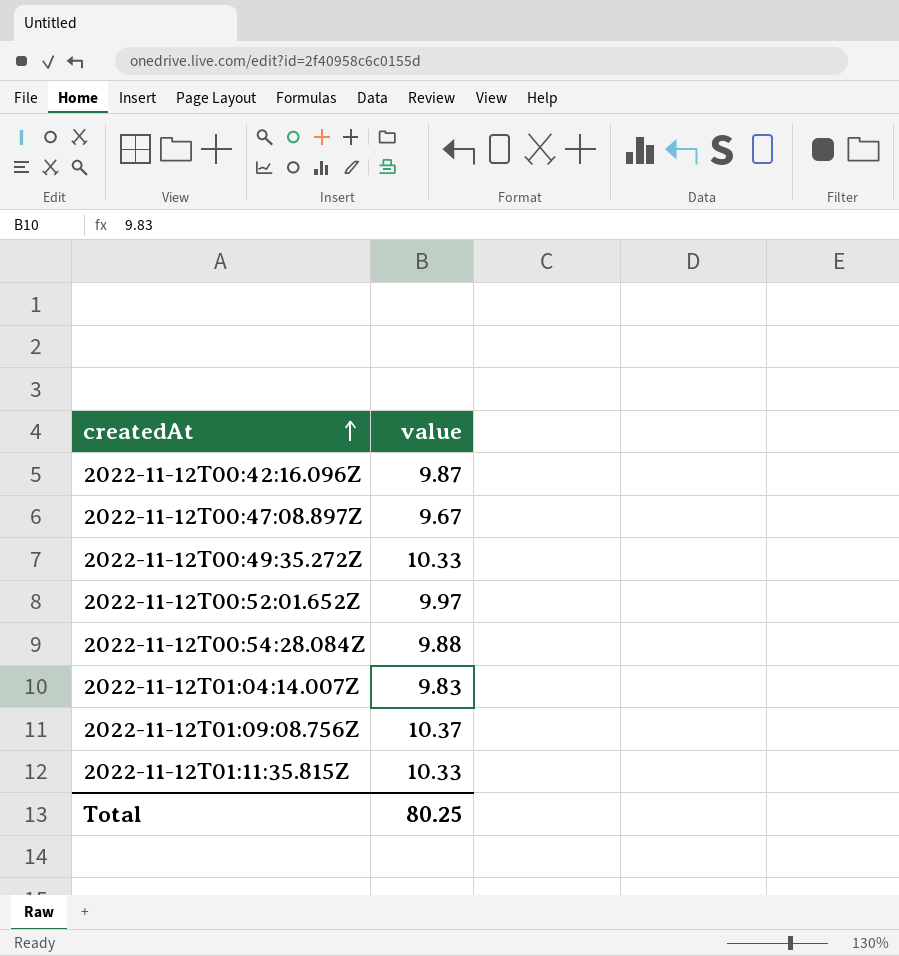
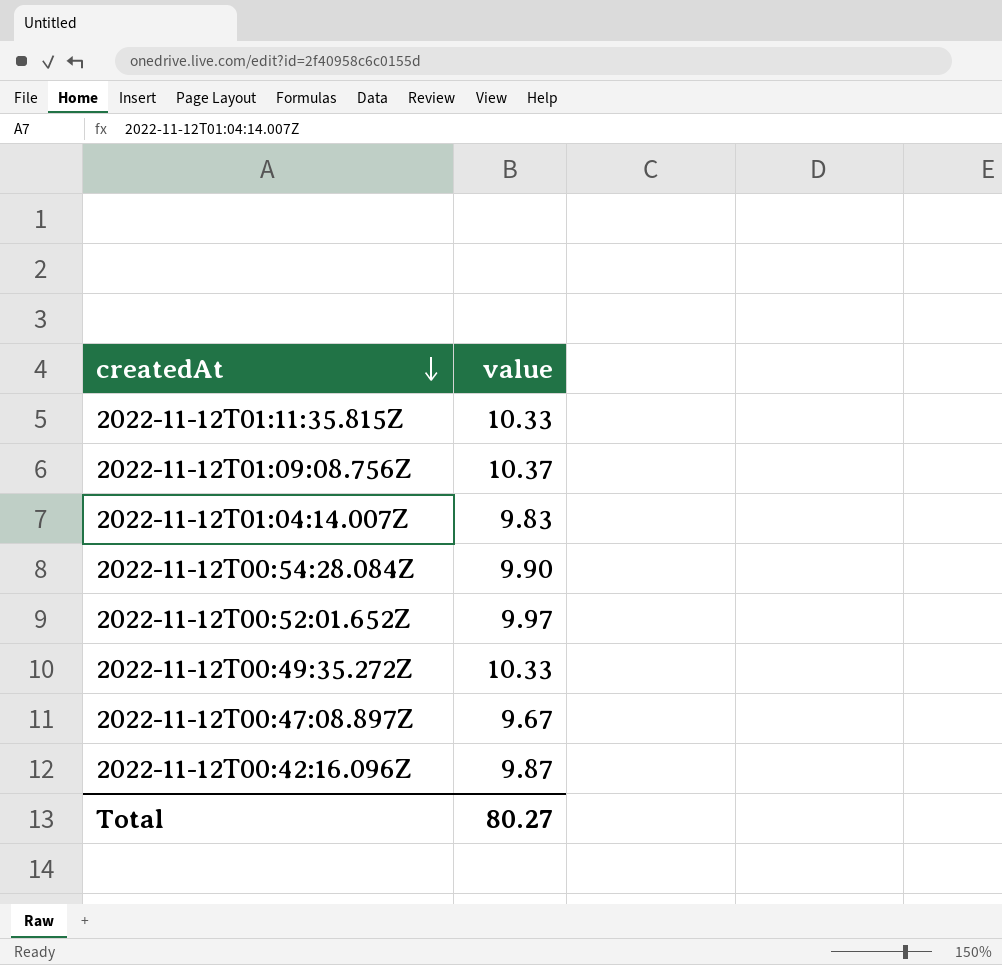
row order: createdAt ascending -> createdAt descending
2022-11-12T00:54:28.084Z | value: 9.88 -> 9.90
Total | value: 80.25 -> 80.27

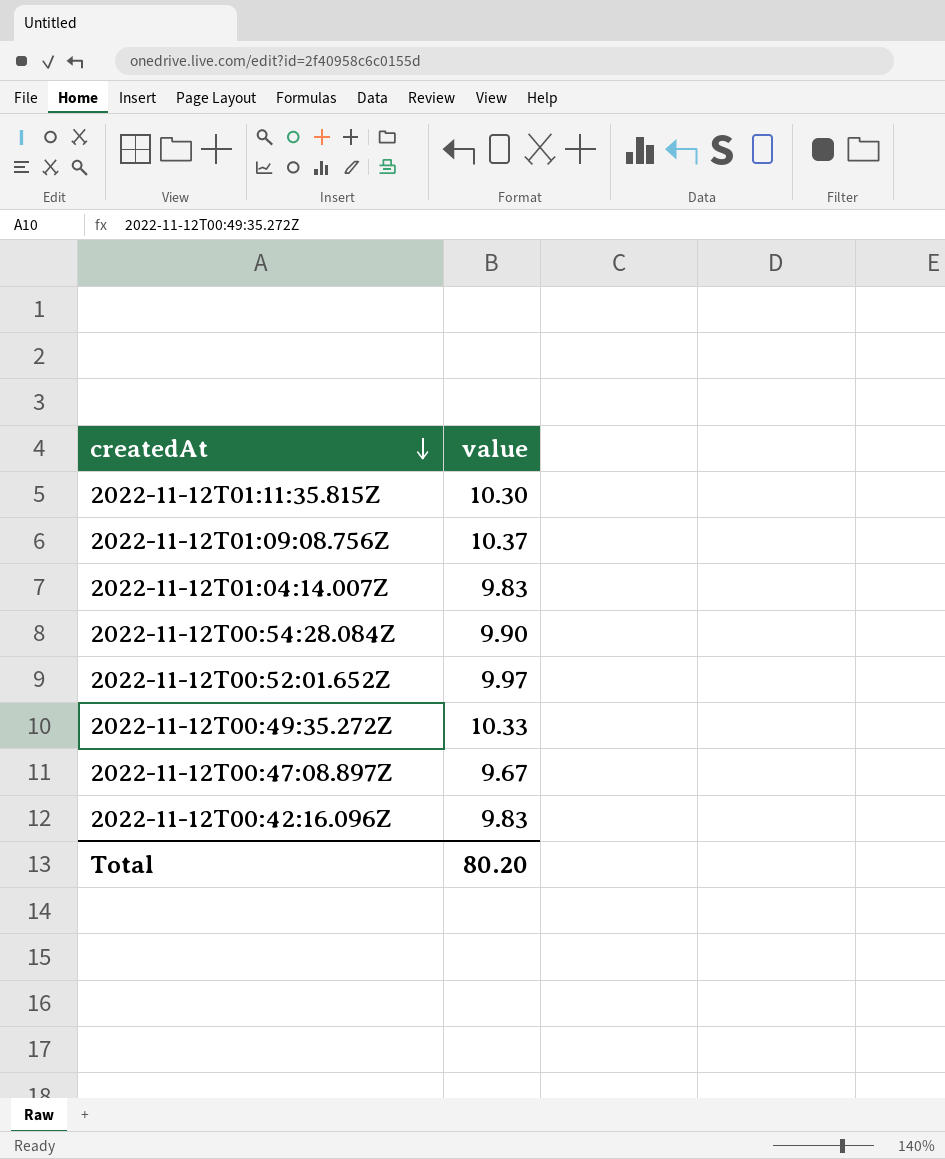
2022-11-12T01:11:35.815Z | value: 10.33 -> 10.30
2022-11-12T00:42:16.096Z | value: 9.87 -> 9.83
Total | value: 80.27 -> 80.20

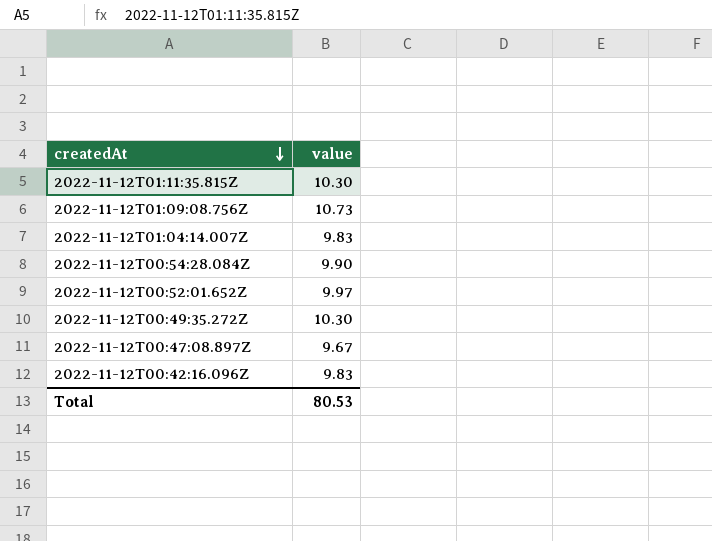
2022-11-12T01:09:08.756Z | value: 10.37 -> 10.73
2022-11-12T00:49:35.272Z | value: 10.33 -> 10.30
Total | value: 80.20 -> 80.53

